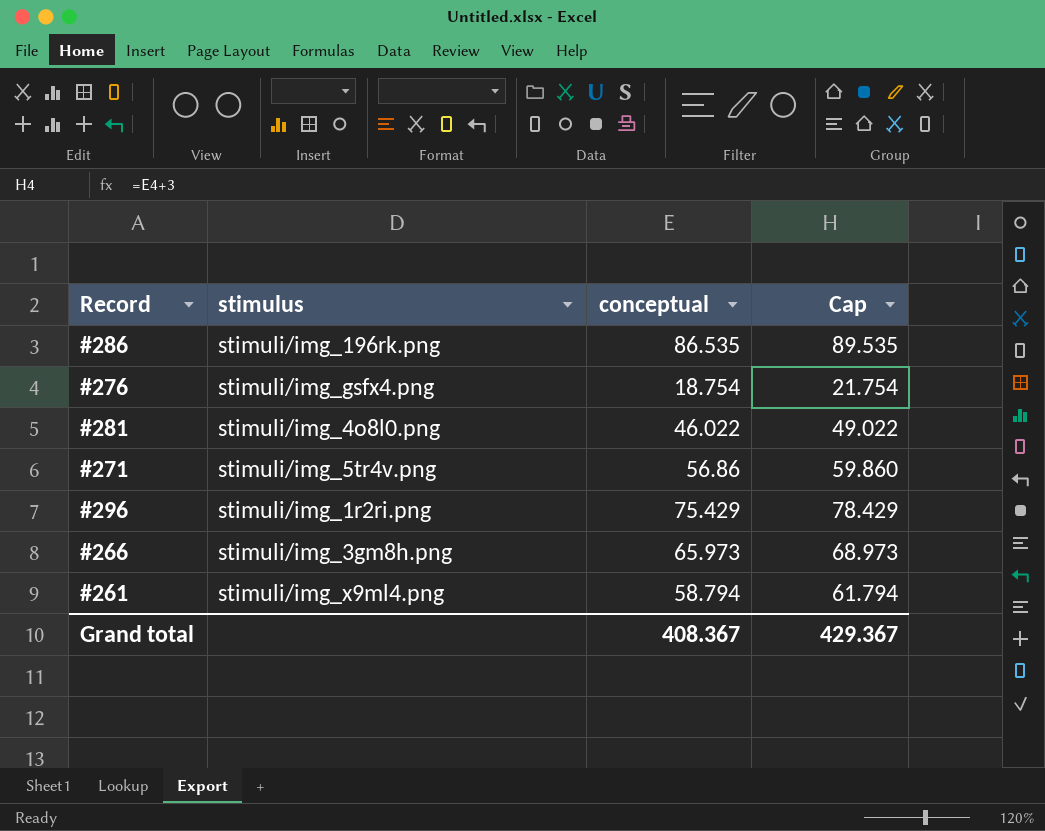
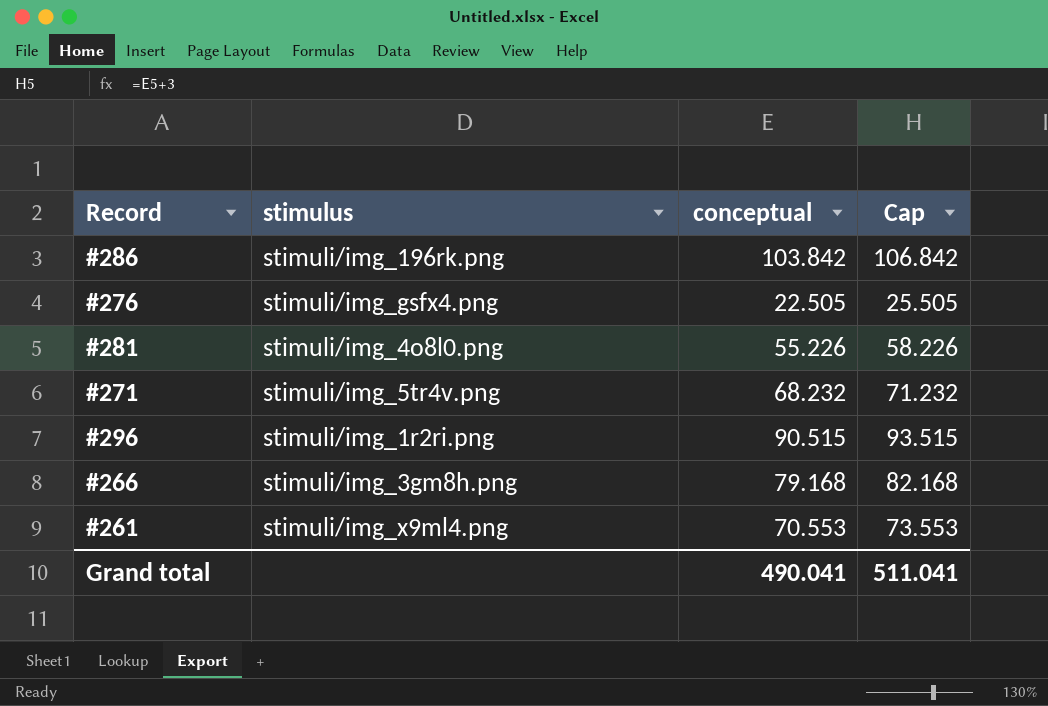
#286 | conceptual: 86.535 -> 103.842
#286 | Cap: 89.535 -> 106.842
#276 | conceptual: 18.754 -> 22.505
#276 | Cap: 21.754 -> 25.505
#281 | conceptual: 46.022 -> 55.226
#281 | Cap: 49.022 -> 58.226
#271 | conceptual: 56.86 -> 68.232
#271 | Cap: 59.860 -> 71.232
#296 | conceptual: 75.429 -> 90.515
#296 | Cap: 78.429 -> 93.515
#266 | conceptual: 65.973 -> 79.168
#266 | Cap: 68.973 -> 82.168
#261 | conceptual: 58.794 -> 70.553
#261 | Cap: 61.794 -> 73.553
Grand total | conceptual: 408.367 -> 490.041
Grand total | Cap: 429.367 -> 511.041

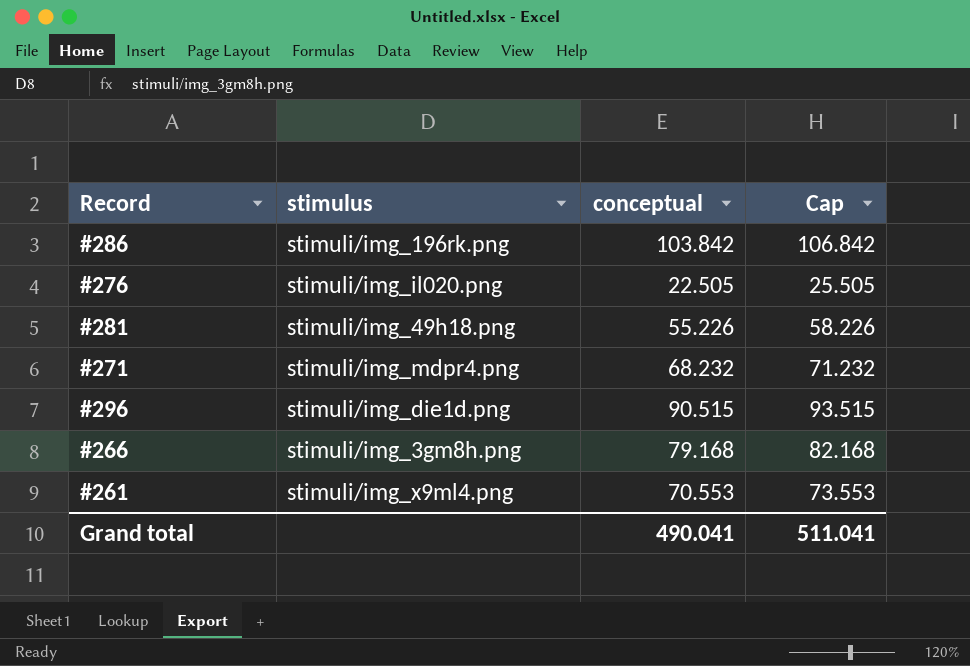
#276 | stimulus: stimuli/img_gsfx4.png -> stimuli/img_il020.png
#281 | stimulus: stimuli/img_4o8l0.png -> stimuli/img_49h18.png
#271 | stimulus: stimuli/img_5tr4v.png -> stimuli/img_mdpr4.png
#296 | stimulus: stimuli/img_1r2ri.png -> stimuli/img_die1d.png

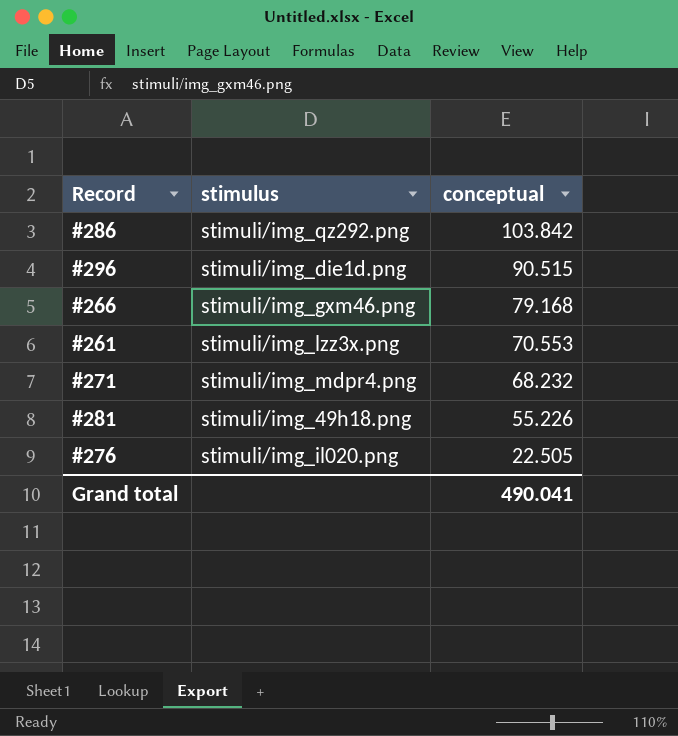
row order: none -> conceptual descending
column Cap | formula: [conceptual] + 3 -> none
#286 | stimulus: stimuli/img_196rk.png -> stimuli/img_qz292.png
#266 | stimulus: stimuli/img_3gm8h.png -> stimuli/img_gxm46.png
#261 | stimulus: stimuli/img_x9ml4.png -> stimuli/img_lzz3x.png

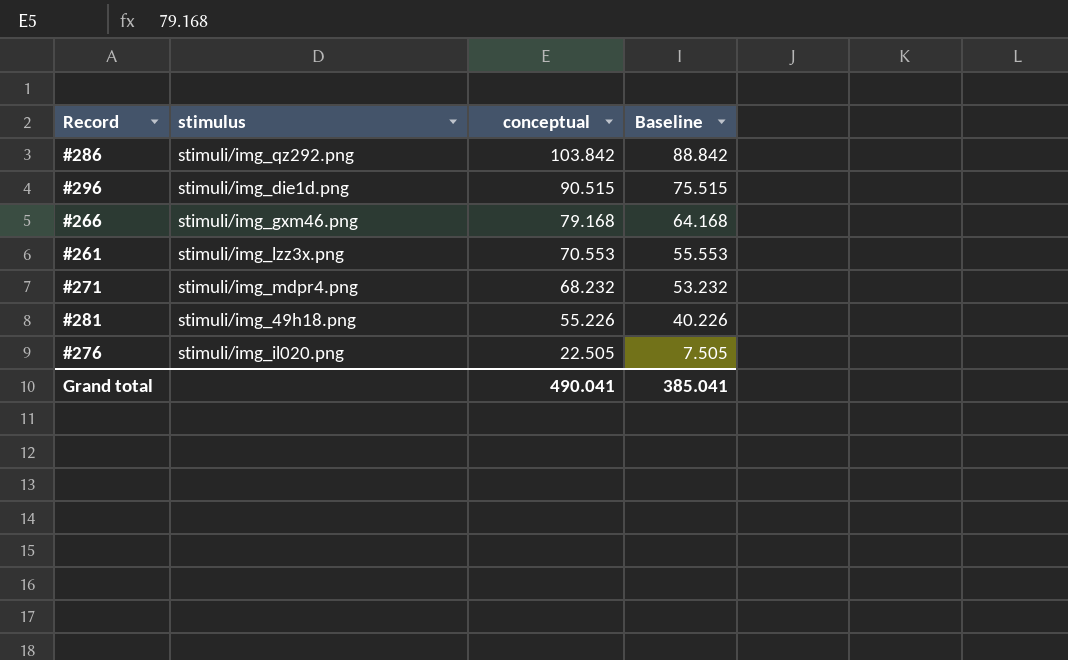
column Baseline | formula: none -> [conceptual] - 15

